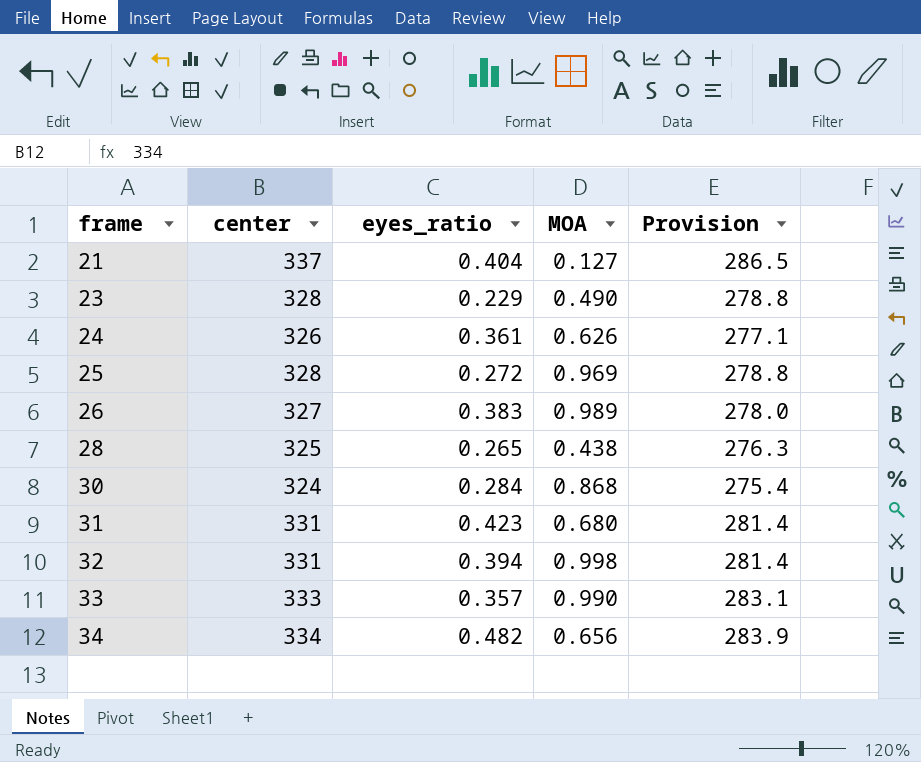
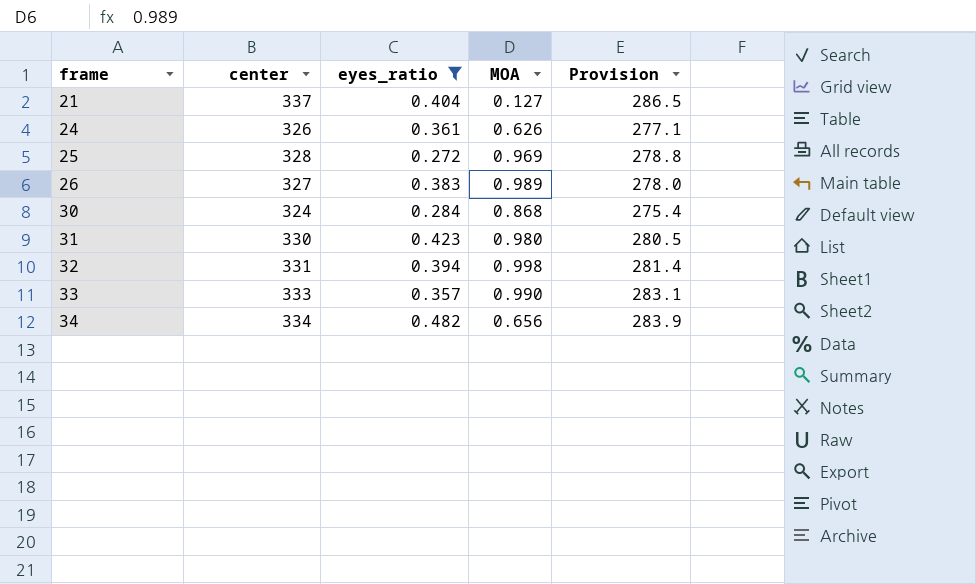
filter: none -> eyes_ratio >= 0.272
31 | center: 331 -> 330
31 | MOA: 0.680 -> 0.980
31 | Provision: 281.4 -> 280.5

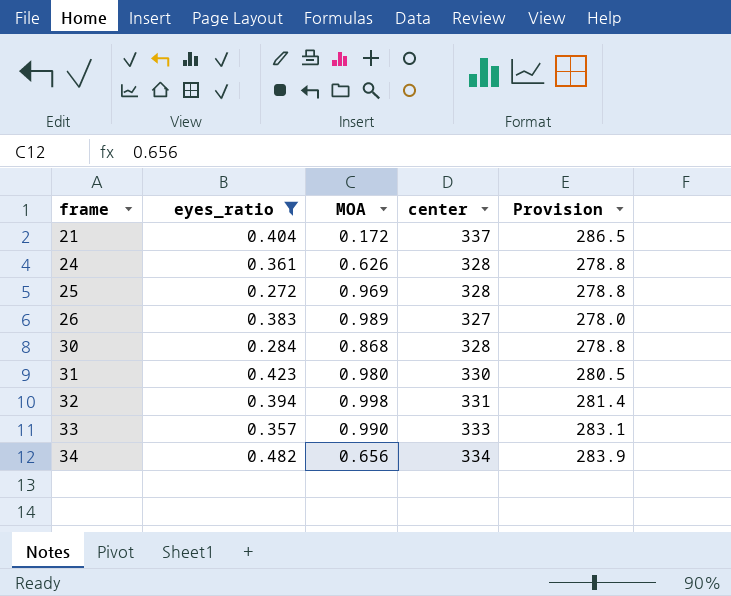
column center | position: 2 -> 4
21 | MOA: 0.127 -> 0.172
24 | center: 326 -> 328
24 | Provision: 277.1 -> 278.8
30 | center: 324 -> 328
30 | Provision: 275.4 -> 278.8

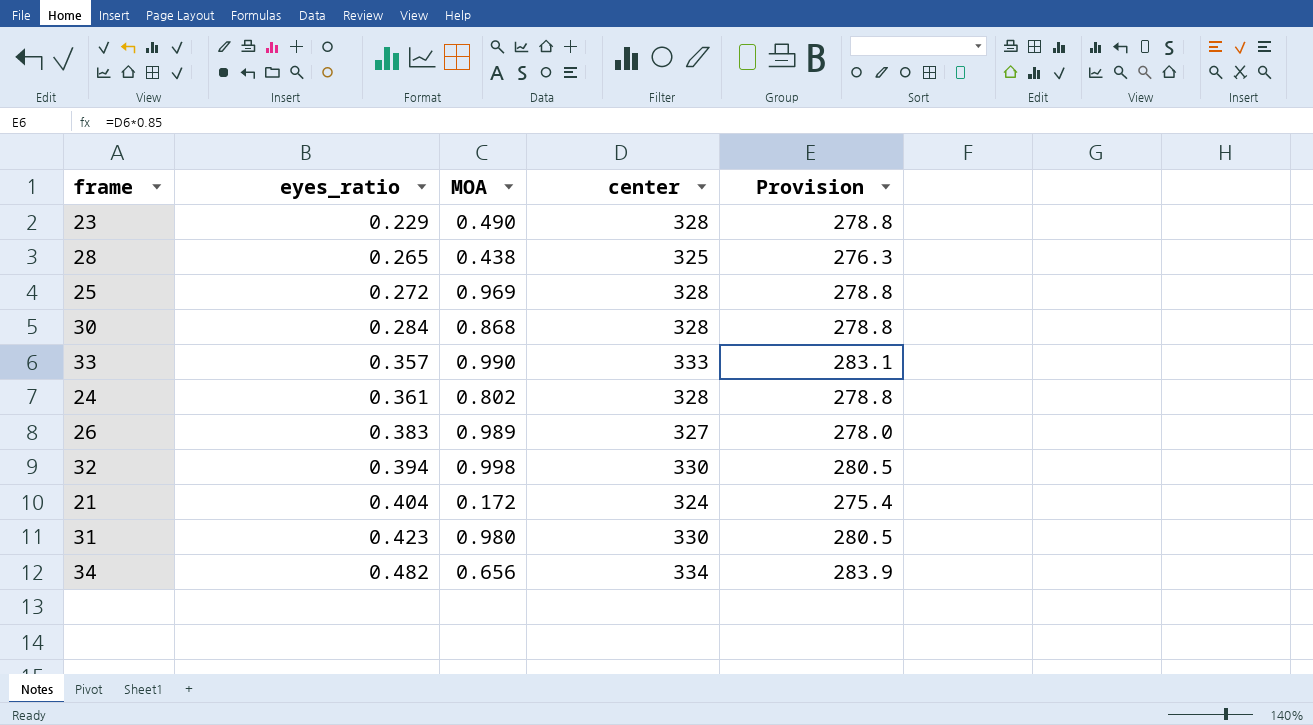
filter: eyes_ratio >= 0.272 -> none
row order: frame ascending -> eyes_ratio ascending
24 | MOA: 0.626 -> 0.802
32 | center: 331 -> 330
32 | Provision: 281.4 -> 280.5
21 | center: 337 -> 324
21 | Provision: 286.5 -> 275.4

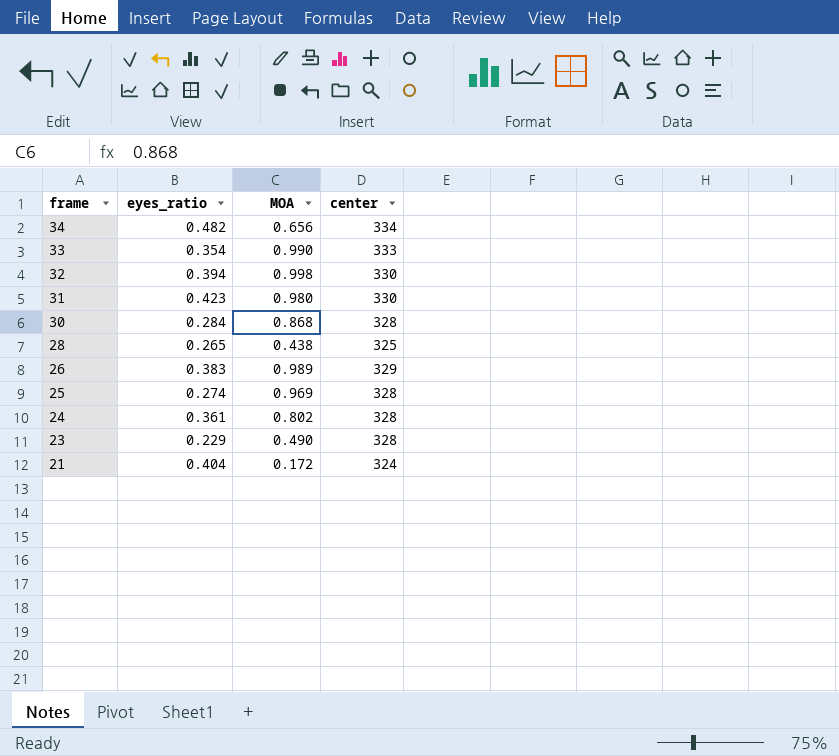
row order: eyes_ratio ascending -> frame descending
column Provision | formula: [center] * 0.85 -> none
33 | eyes_ratio: 0.357 -> 0.354
26 | center: 327 -> 329
25 | eyes_ratio: 0.272 -> 0.274

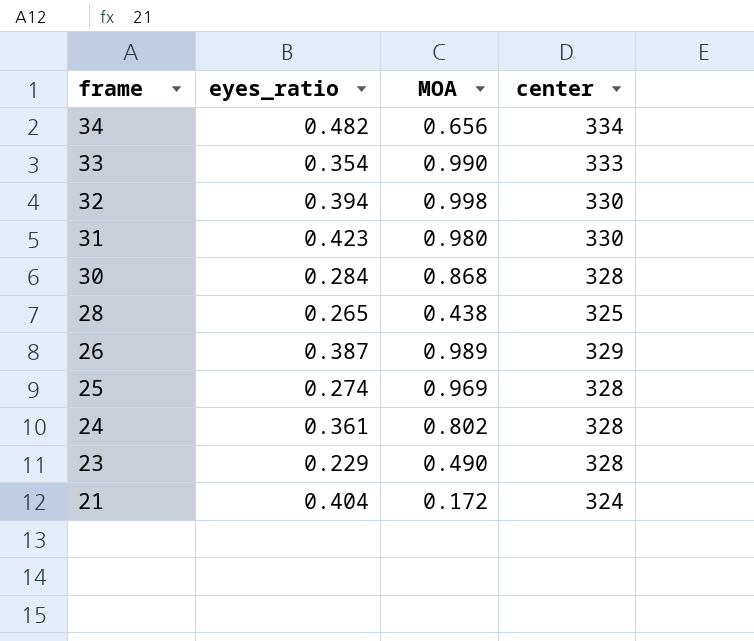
26 | eyes_ratio: 0.383 -> 0.387

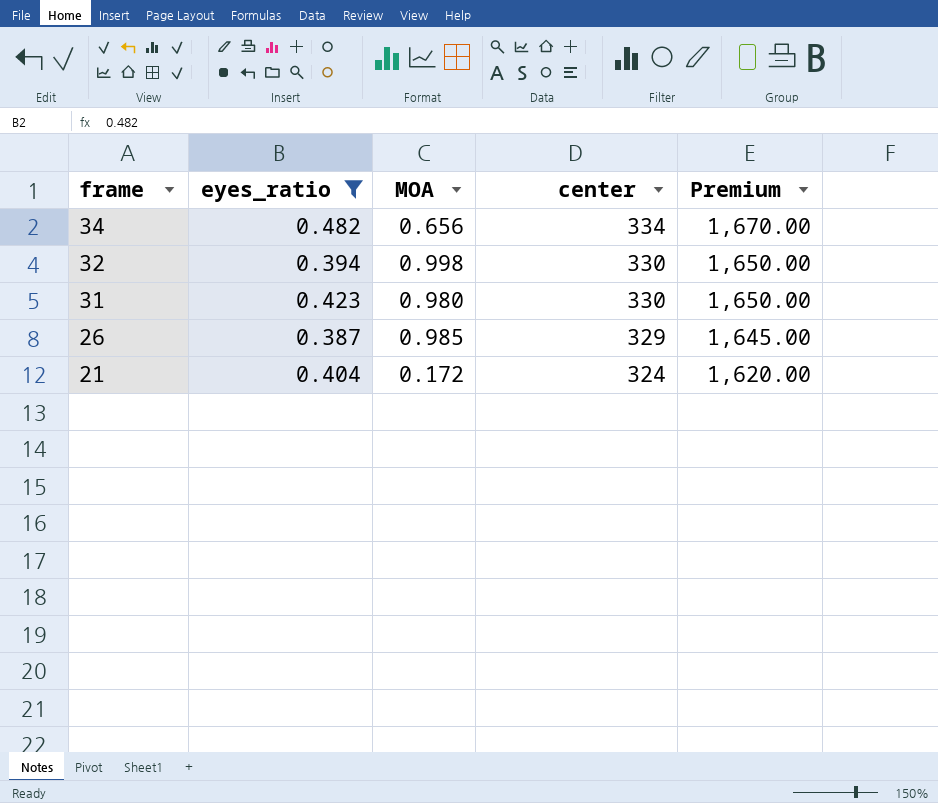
filter: none -> eyes_ratio >= 0.387
column Premium | formula: none -> [center] * 5
26 | MOA: 0.989 -> 0.985

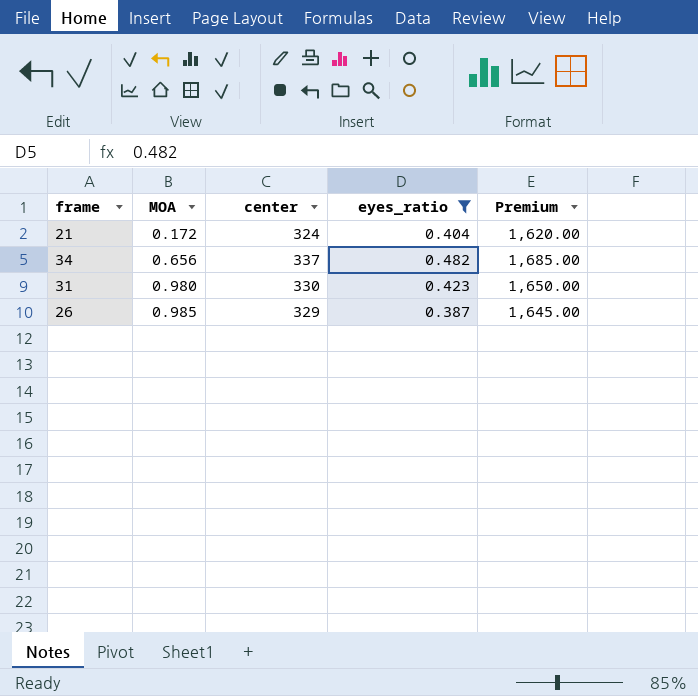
row order: frame descending -> MOA ascending
column eyes_ratio | position: 2 -> 4
row 32: 0.394 | 0.998 | 330 | 1,650.00 -> none
34 | center: 334 -> 337
34 | Premium: 1,670.00 -> 1,685.00

